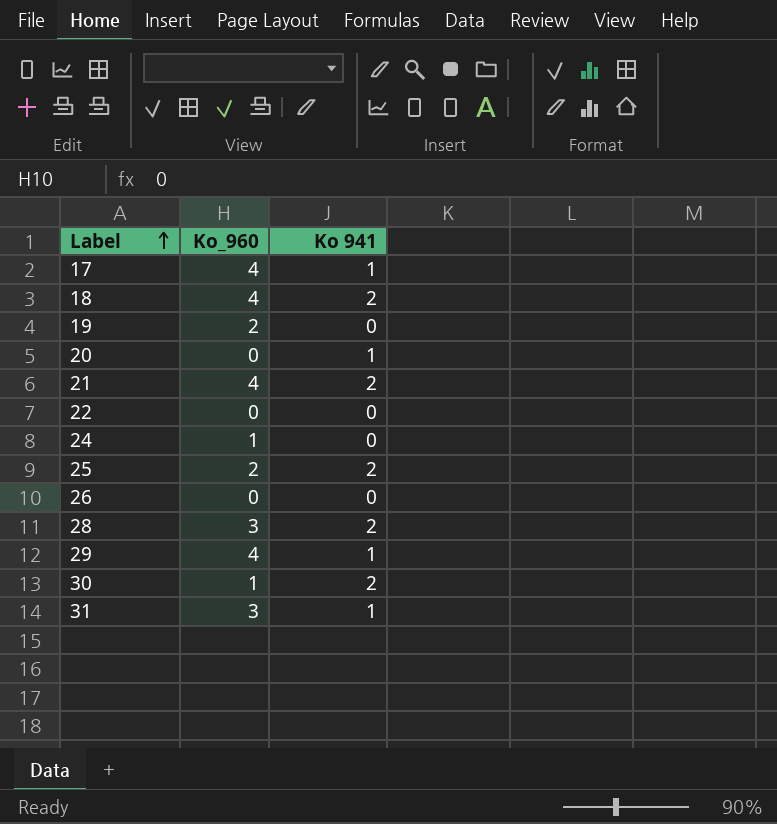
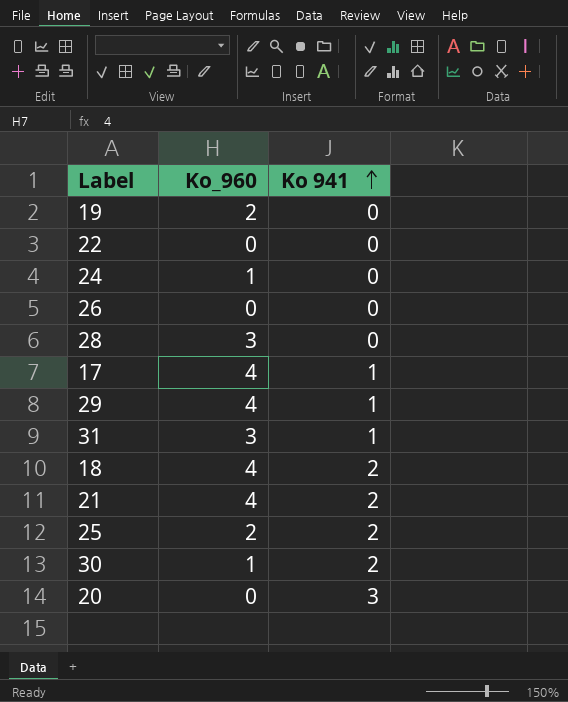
row order: Label ascending -> Ko 941 ascending
28 | Ko 941: 2 -> 0
20 | Ko 941: 1 -> 3

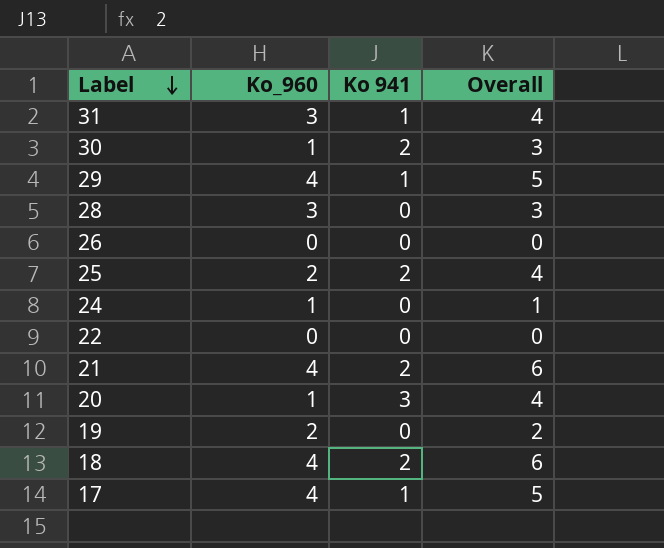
row order: Ko 941 ascending -> Label descending
column Overall | formula: none -> [Ko_960] + [Ko 941]
20 | Ko_960: 0 -> 1

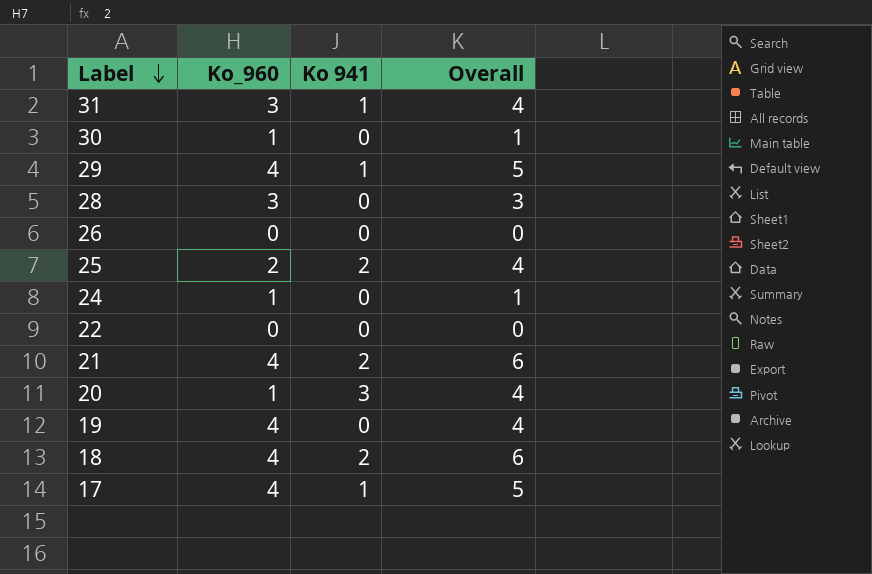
30 | Ko 941: 2 -> 0
30 | Overall: 3 -> 1
19 | Ko_960: 2 -> 4
19 | Overall: 2 -> 4

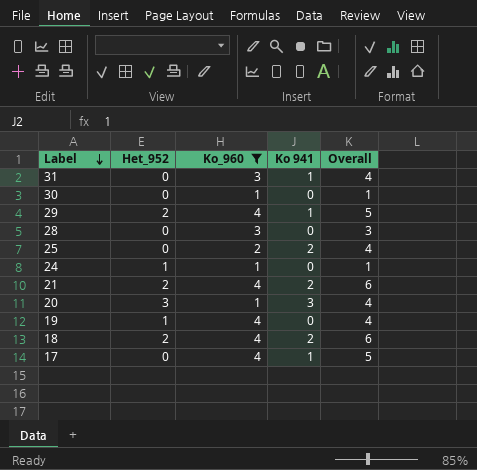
filter: none -> Ko_960 != 0
column Het_952 | position: none -> 2

